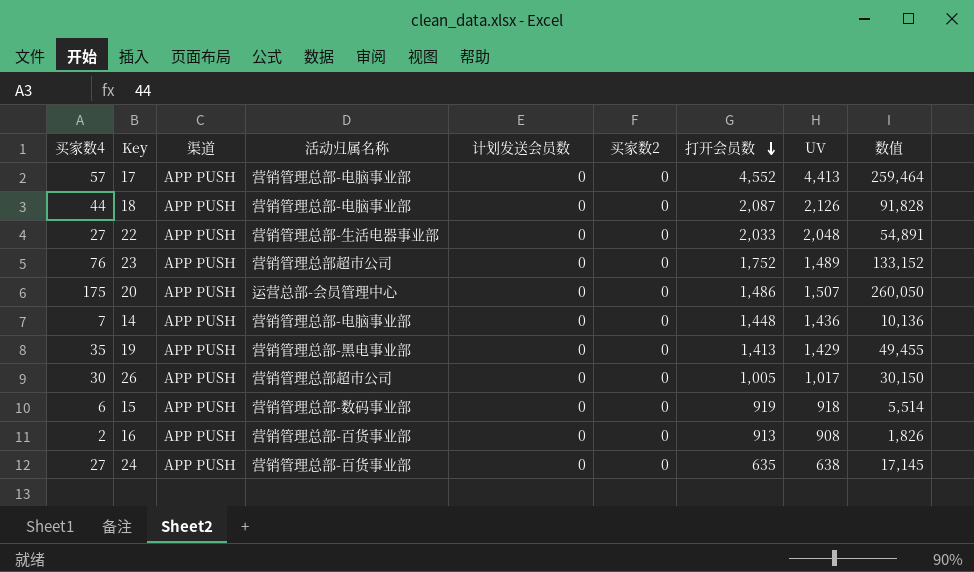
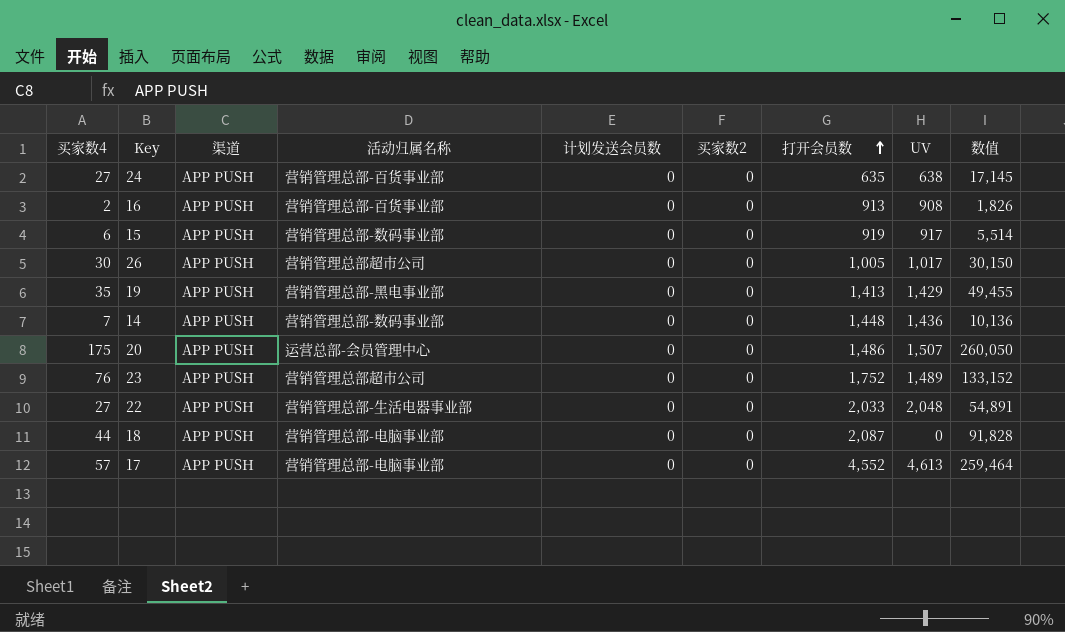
row order: 打开会员数 descending -> 打开会员数 ascending
15 | UV: 918 -> 917
14 | 活动归属名称: 营销管理总部-电脑事业部 -> 营销管理总部-数码事业部
18 | UV: 2,126 -> 0
17 | UV: 4,413 -> 4,613

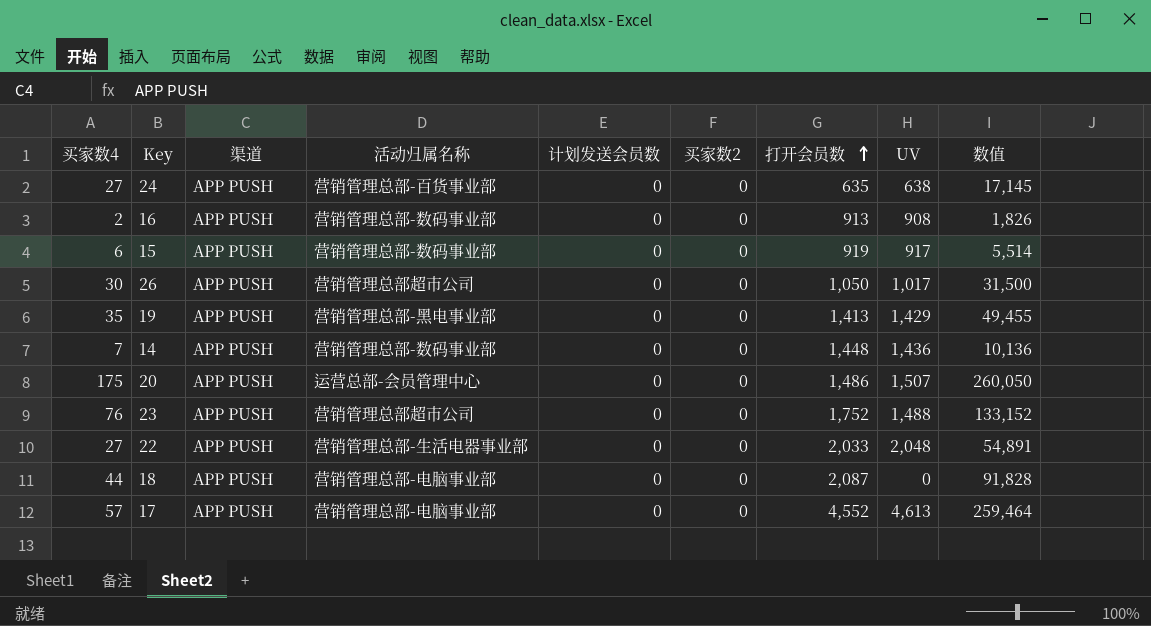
16 | 活动归属名称: 营销管理总部-百货事业部 -> 营销管理总部-数码事业部
26 | 打开会员数: 1,005 -> 1,050
26 | 数值: 30,150 -> 31,500
23 | UV: 1,489 -> 1,488

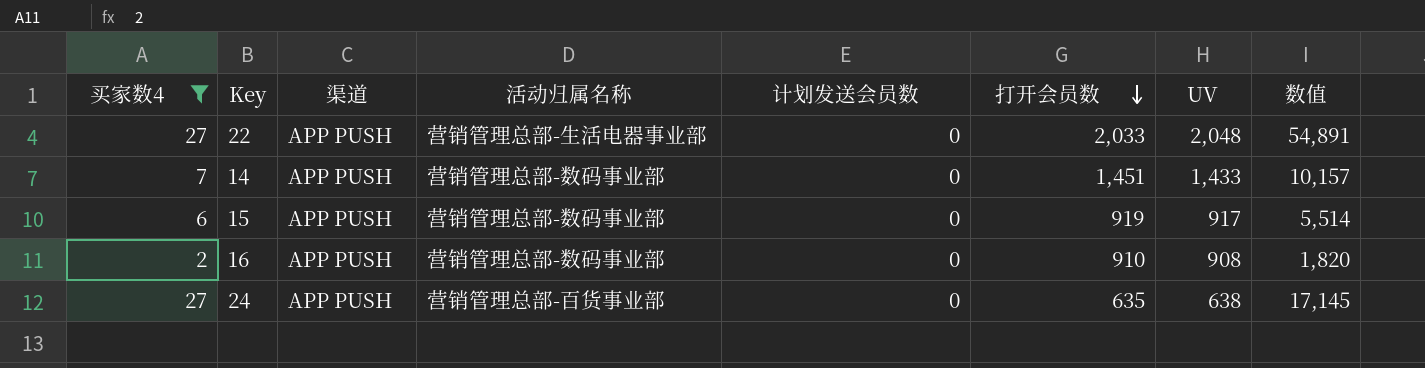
filter: none -> 买家数4 <= 27
row order: 打开会员数 ascending -> 打开会员数 descending
column 买家数2 | position: 6 -> none
14 | 打开会员数: 1,448 -> 1,451
14 | UV: 1,436 -> 1,433
14 | 数值: 10,136 -> 10,157
16 | 打开会员数: 913 -> 910
16 | 数值: 1,826 -> 1,820

